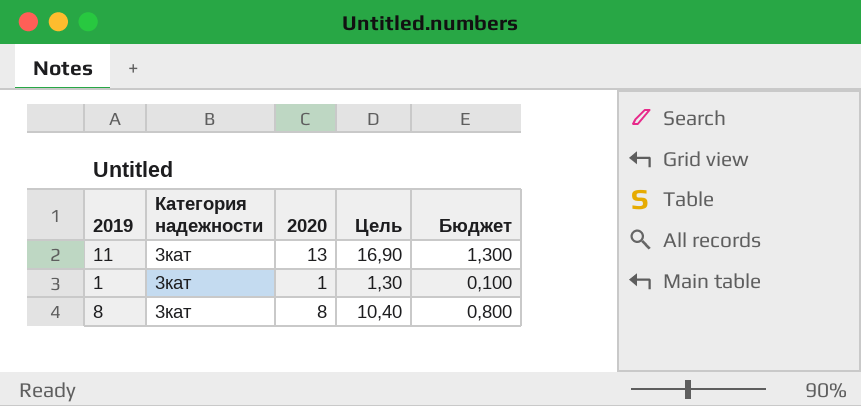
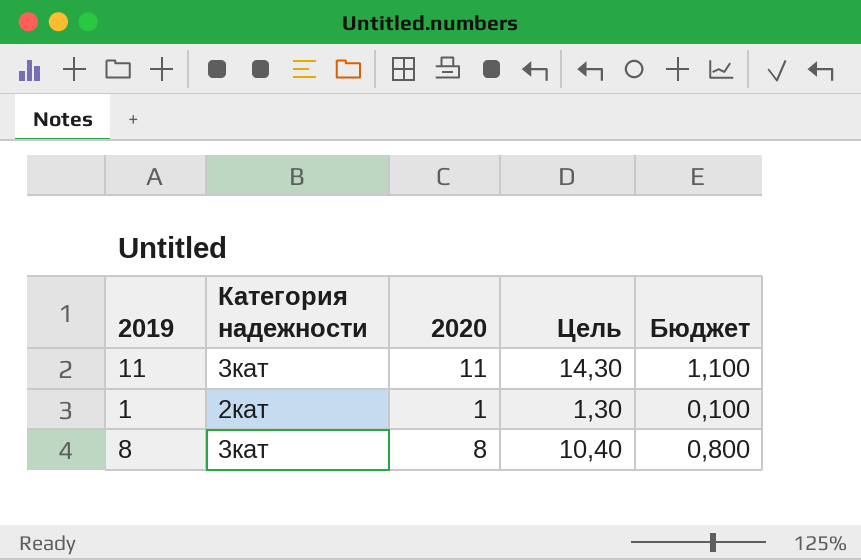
11 | 2020: 13 -> 11
11 | Цель: 16,90 -> 14,30
11 | Бюджет: 1,300 -> 1,100
1 | Категория надежности: 3кат -> 2кат

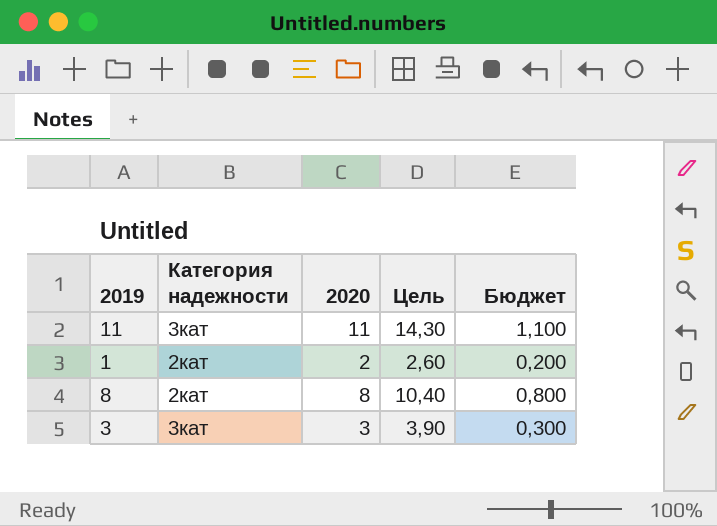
1 | 2020: 1 -> 2
1 | Цель: 1,30 -> 2,60
1 | Бюджет: 0,100 -> 0,200
8 | Категория надежности: 3кат -> 2кат
row 3: none -> 3кат | 3 | 3,90 | 0,300

